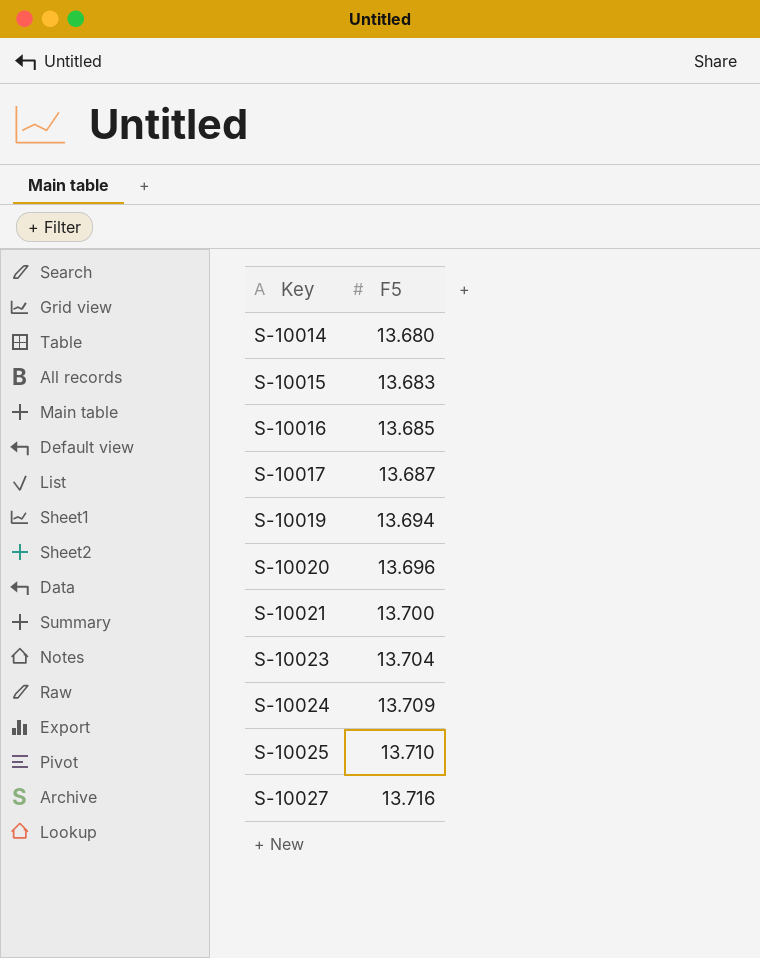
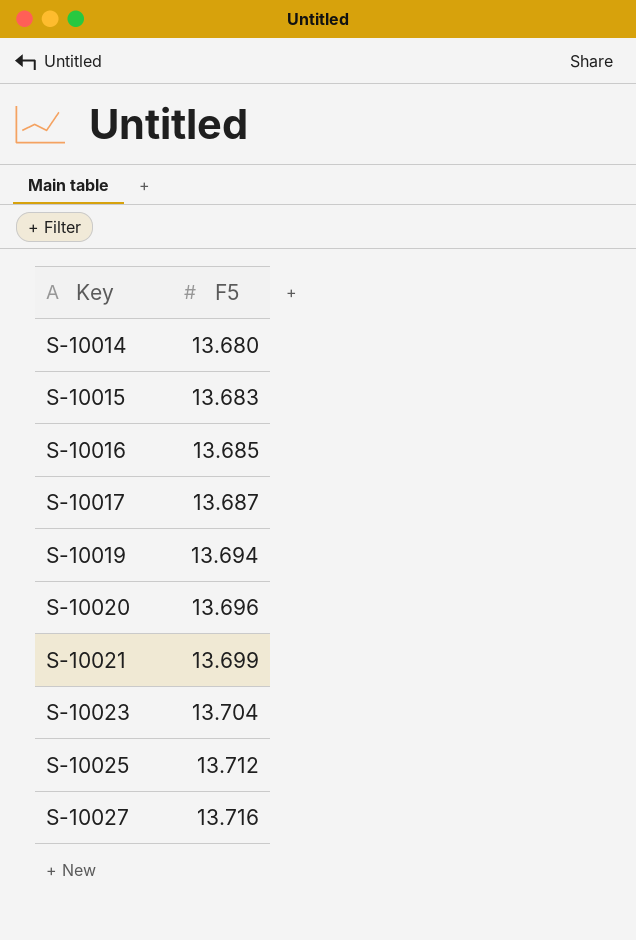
row S-10024: 13.709 -> none
S-10021 | F5: 13.700 -> 13.699
S-10025 | F5: 13.710 -> 13.712

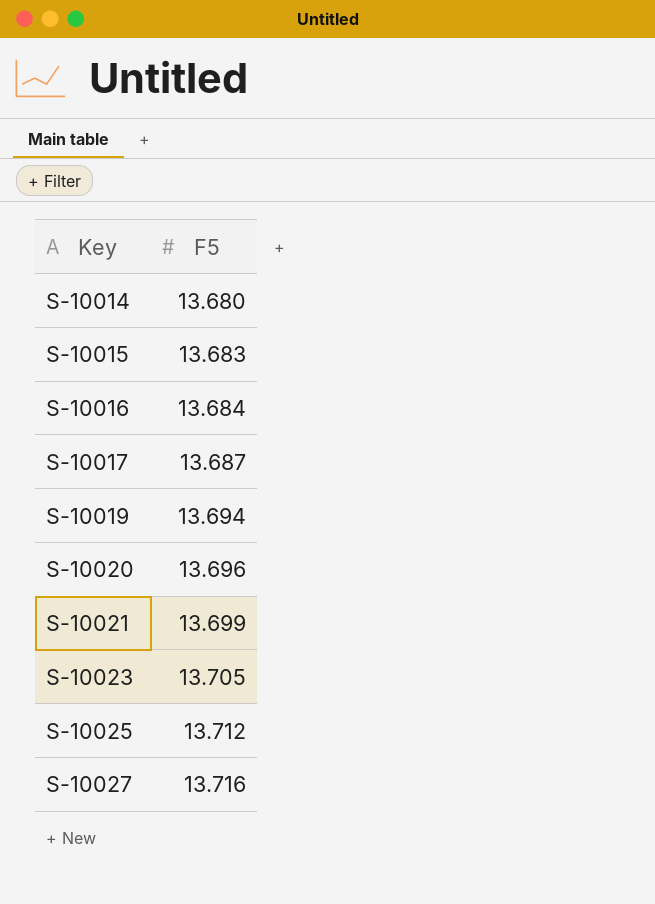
S-10016 | F5: 13.685 -> 13.684
S-10023 | F5: 13.704 -> 13.705

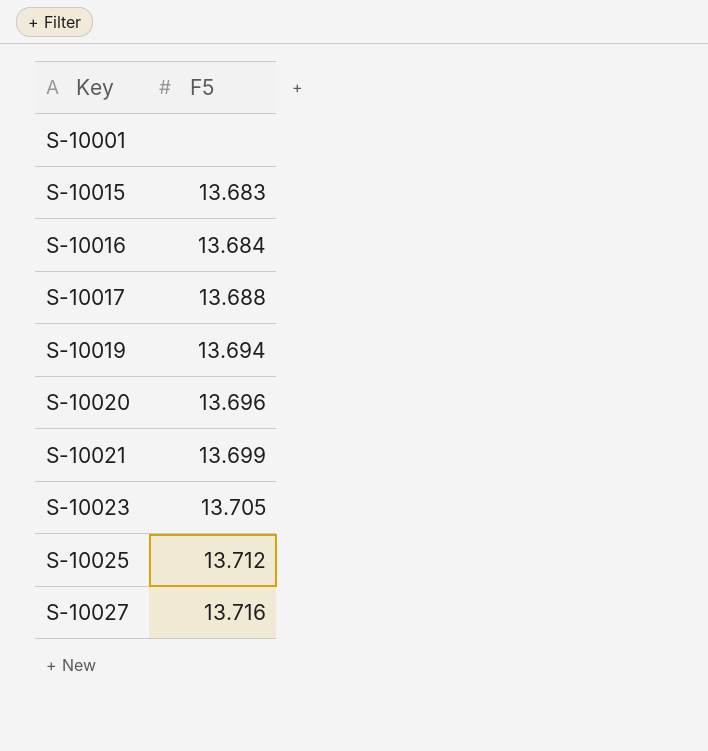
row S-10014: 13.680 -> none
row S-10001: none -> none
S-10017 | F5: 13.687 -> 13.688

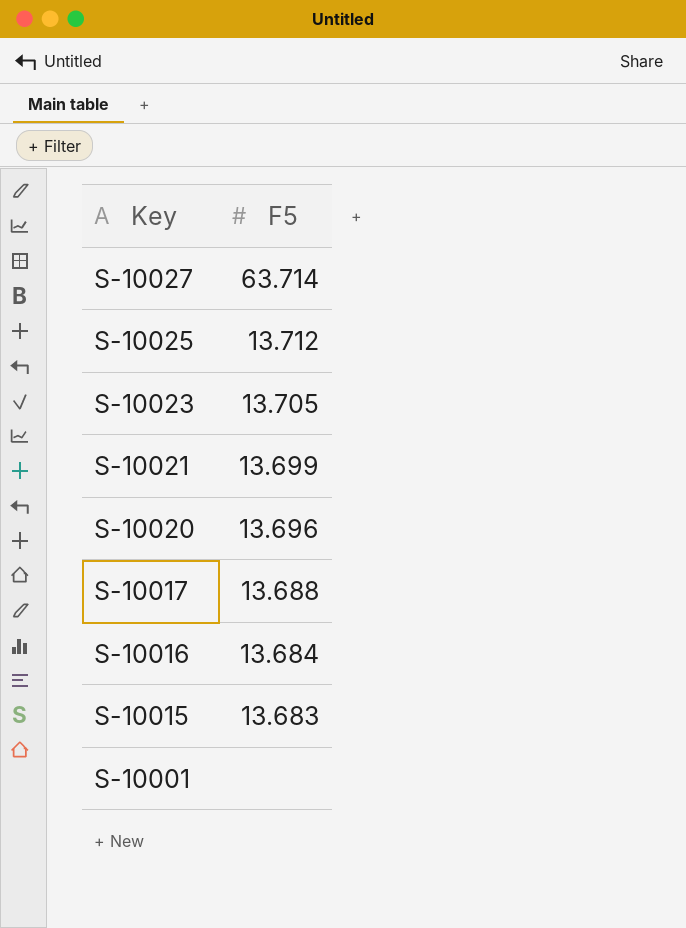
row order: Key ascending -> Key descending
row S-10019: 13.694 -> none
S-10027 | F5: 13.716 -> 63.714

